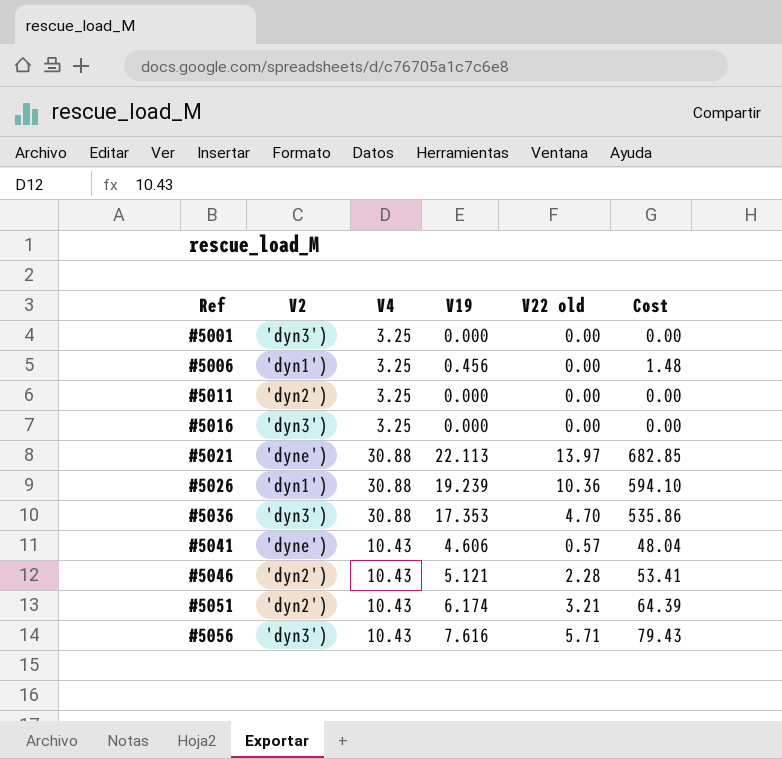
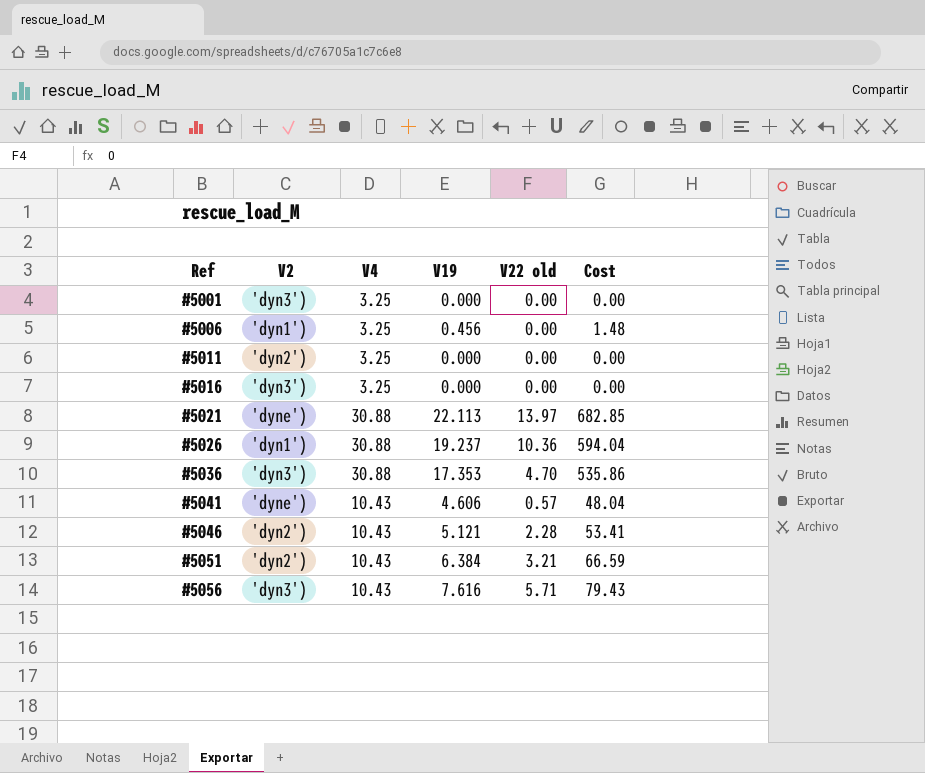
#5026 | V19: 19.239 -> 19.237
#5026 | Cost: 594.10 -> 594.04
#5051 | V19: 6.174 -> 6.384
#5051 | Cost: 64.39 -> 66.59

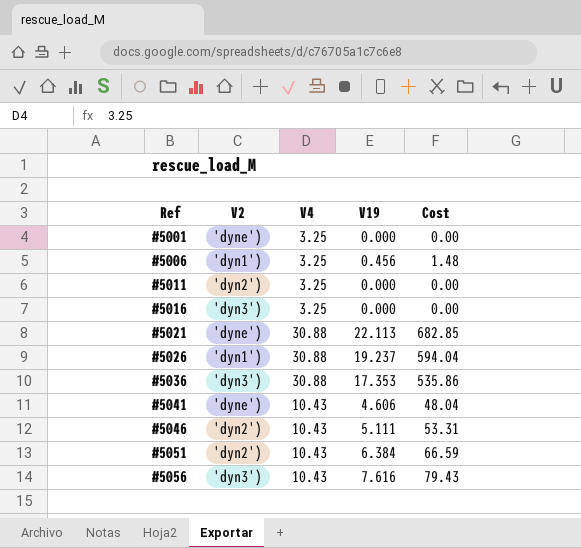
column V22 old | position: 5 -> none
#5001 | V2: 'dyn3') -> 'dyne')
#5046 | V19: 5.121 -> 5.111
#5046 | Cost: 53.41 -> 53.31

